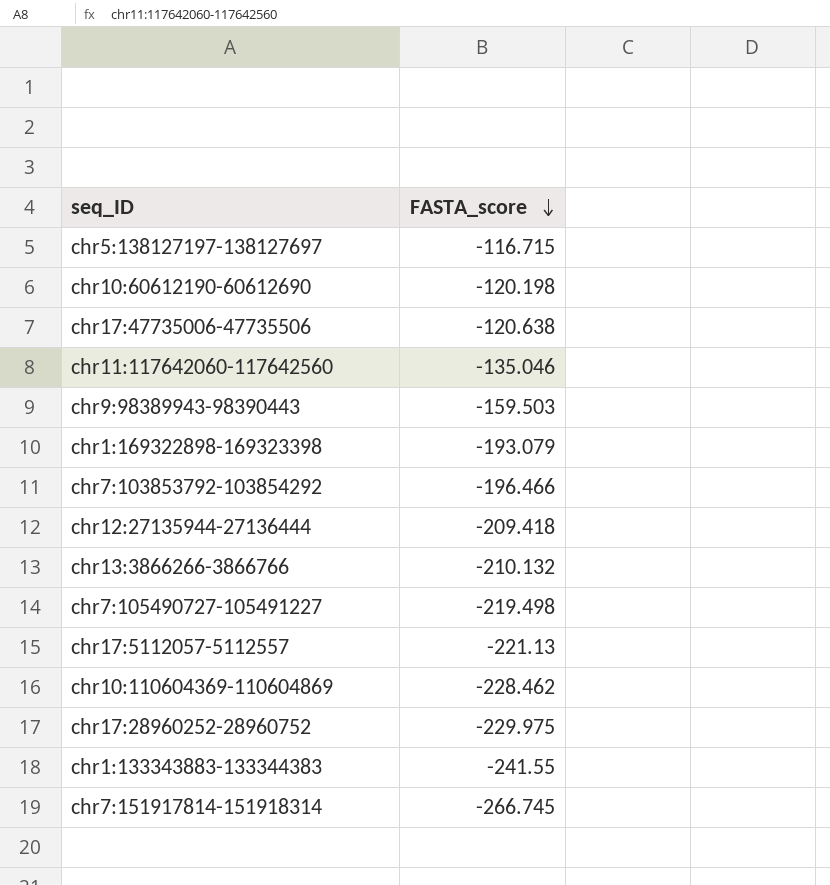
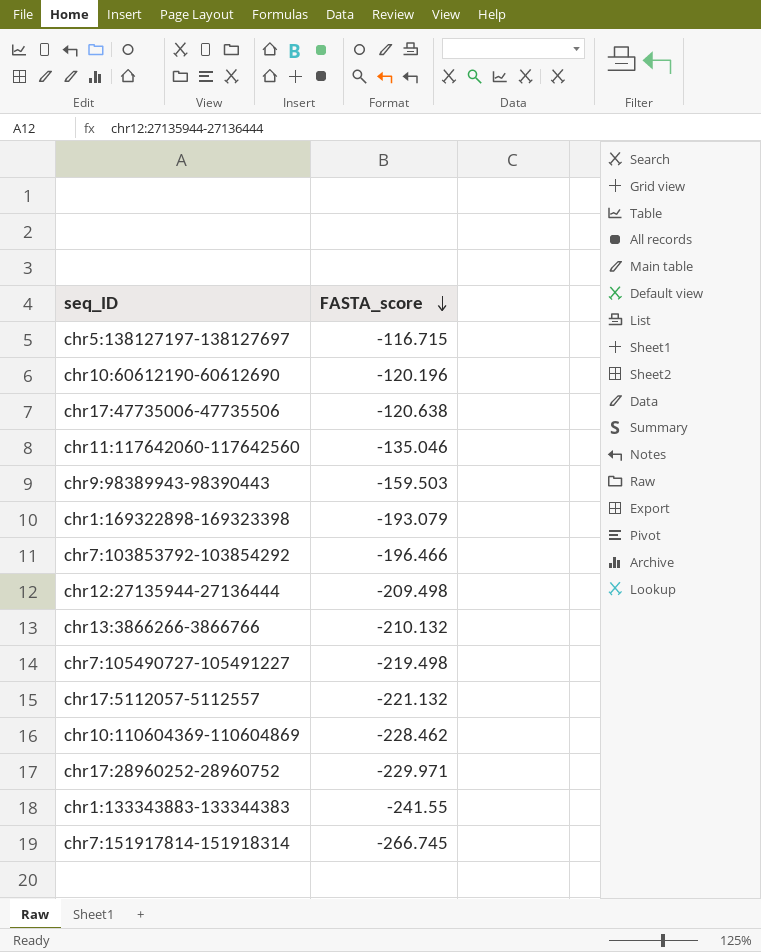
chr10:60612190-60612690 | FASTA_score: -120.198 -> -120.196
chr12:27135944-27136444 | FASTA_score: -209.418 -> -209.498
chr17:5112057-5112557 | FASTA_score: -221.13 -> -221.132
chr17:28960252-28960752 | FASTA_score: -229.975 -> -229.971

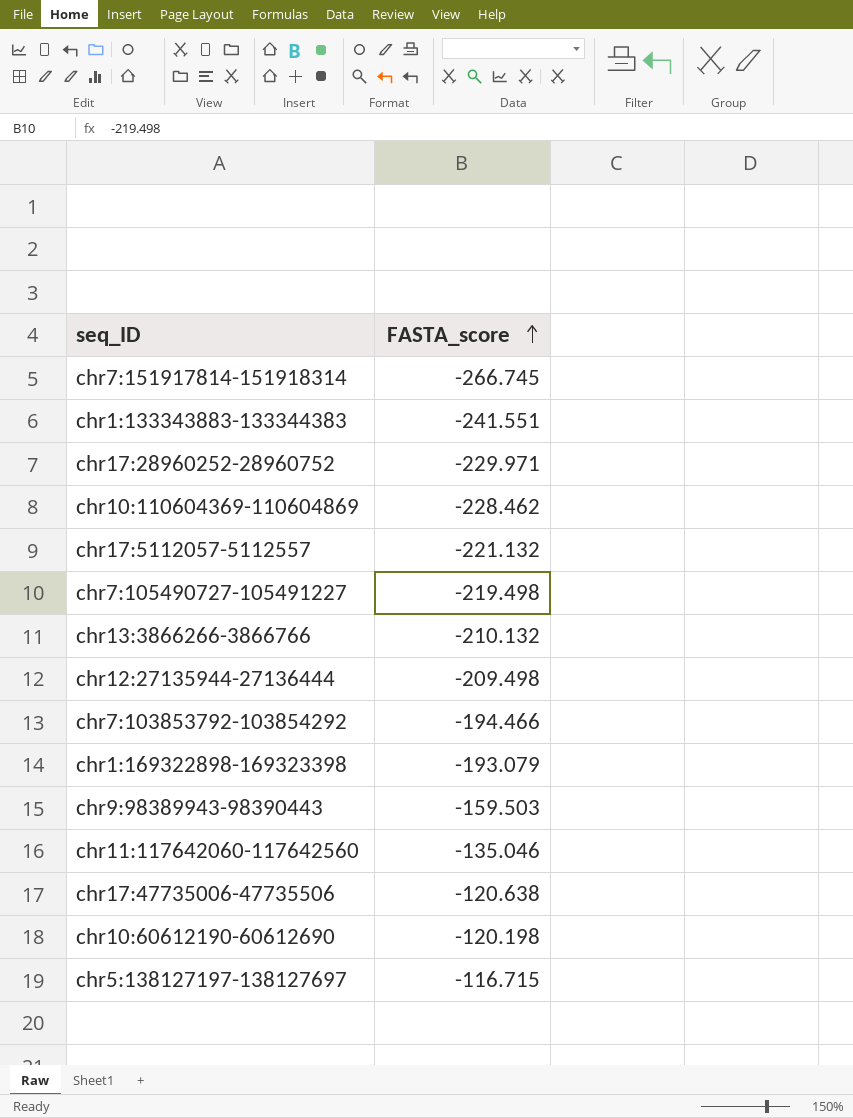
row order: FASTA_score descending -> FASTA_score ascending
chr1:133343883-133344383 | FASTA_score: -241.55 -> -241.551
chr7:103853792-103854292 | FASTA_score: -196.466 -> -194.466
chr10:60612190-60612690 | FASTA_score: -120.196 -> -120.198

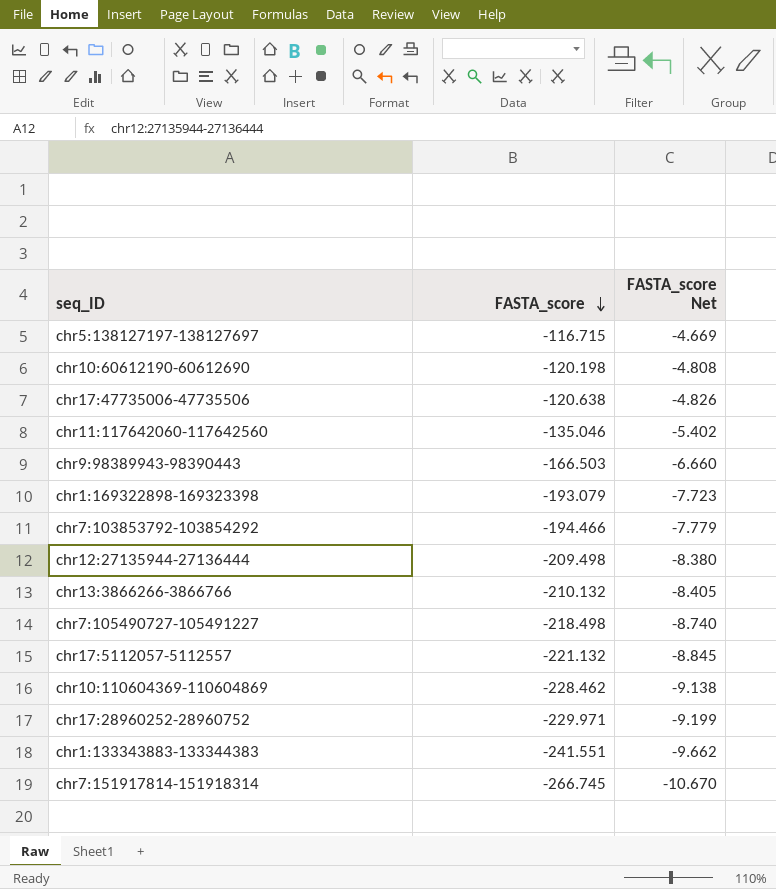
row order: FASTA_score ascending -> FASTA_score descending
column FASTA_score Net | formula: none -> [FASTA_score] * 0.04
chr9:98389943-98390443 | FASTA_score: -159.503 -> -166.503
chr7:105490727-105491227 | FASTA_score: -219.498 -> -218.498

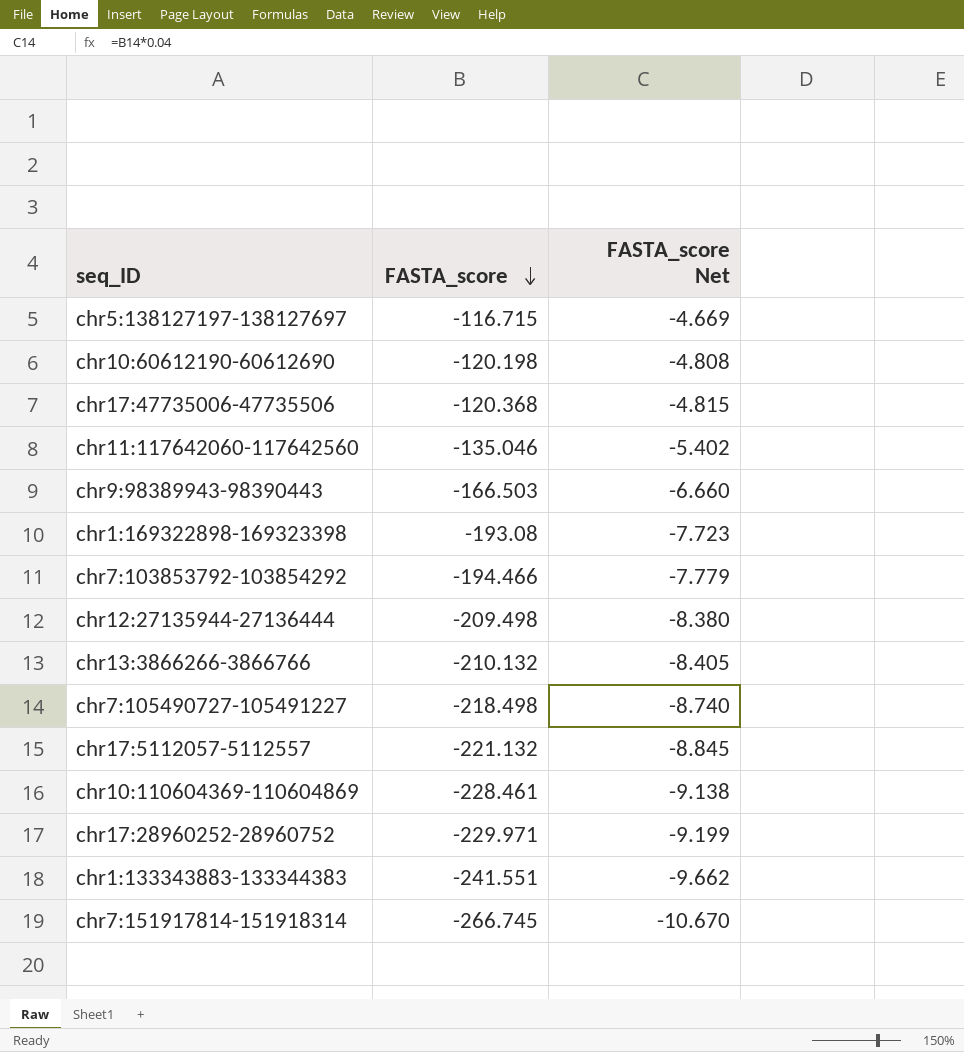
chr17:47735006-47735506 | FASTA_score: -120.638 -> -120.368
chr17:47735006-47735506 | FASTA_score Net: -4.826 -> -4.815
chr1:169322898-169323398 | FASTA_score: -193.079 -> -193.08
chr10:110604369-110604869 | FASTA_score: -228.462 -> -228.461

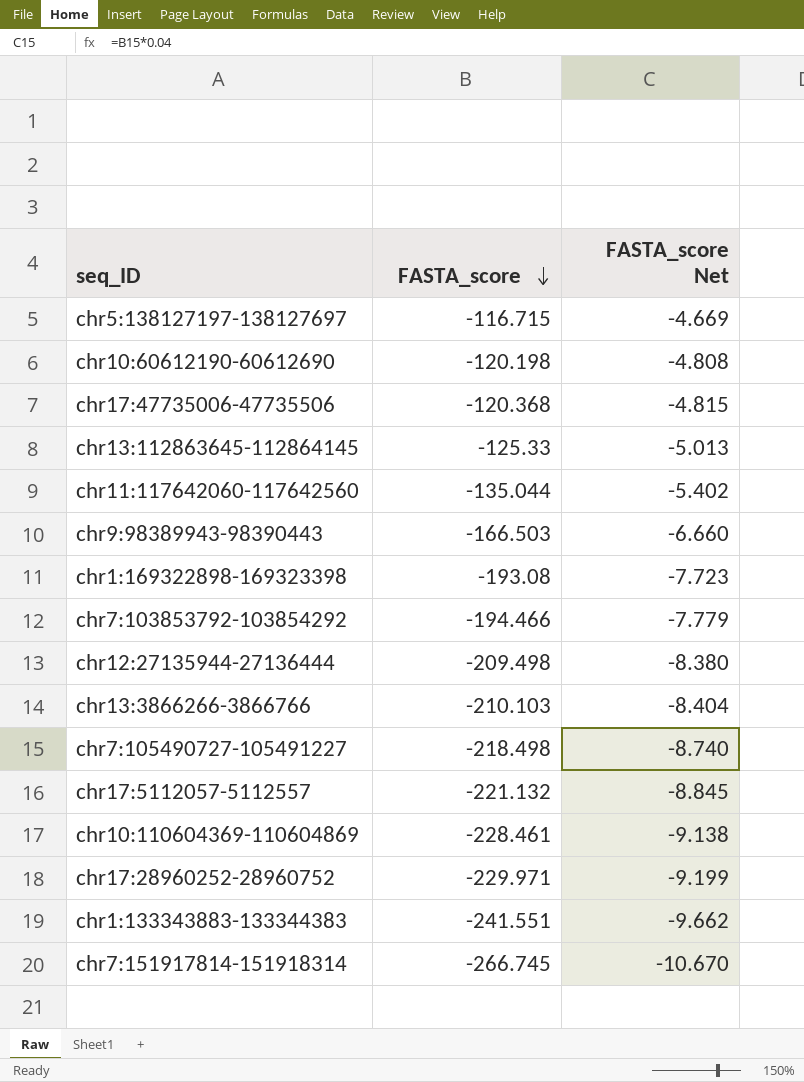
row chr13:112863645-112864145: none -> -125.33 | -5.013
chr11:117642060-117642560 | FASTA_score: -135.046 -> -135.044
chr13:3866266-3866766 | FASTA_score: -210.132 -> -210.103
chr13:3866266-3866766 | FASTA_score Net: -8.405 -> -8.404

